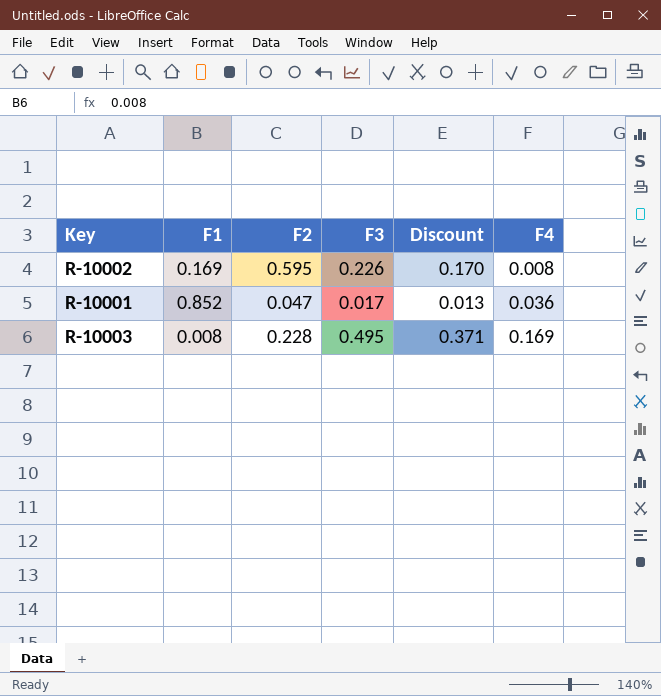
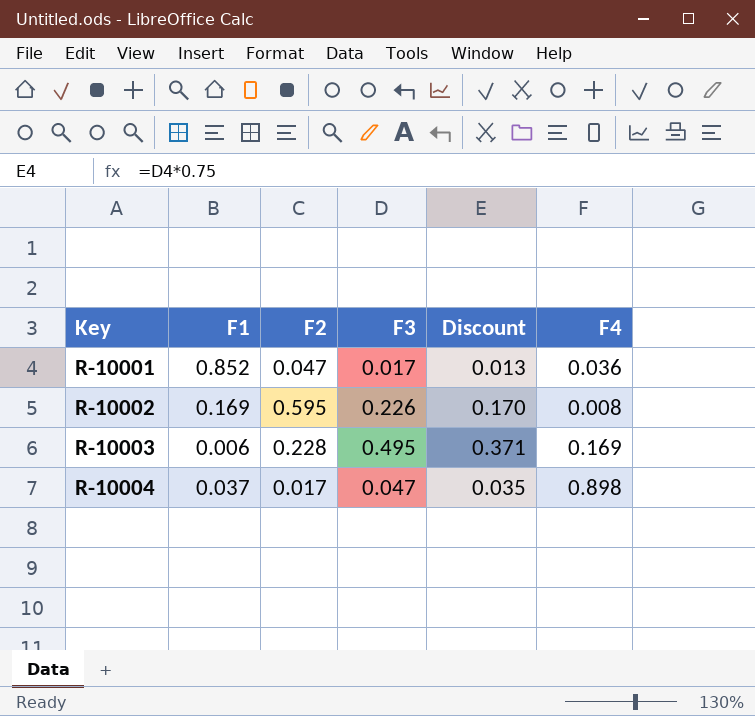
row order: F4 ascending -> Key ascending
R-10003 | F1: 0.008 -> 0.006
row R-10004: none -> 0.037 | 0.017 | 0.047 | 0.035 | 0.898

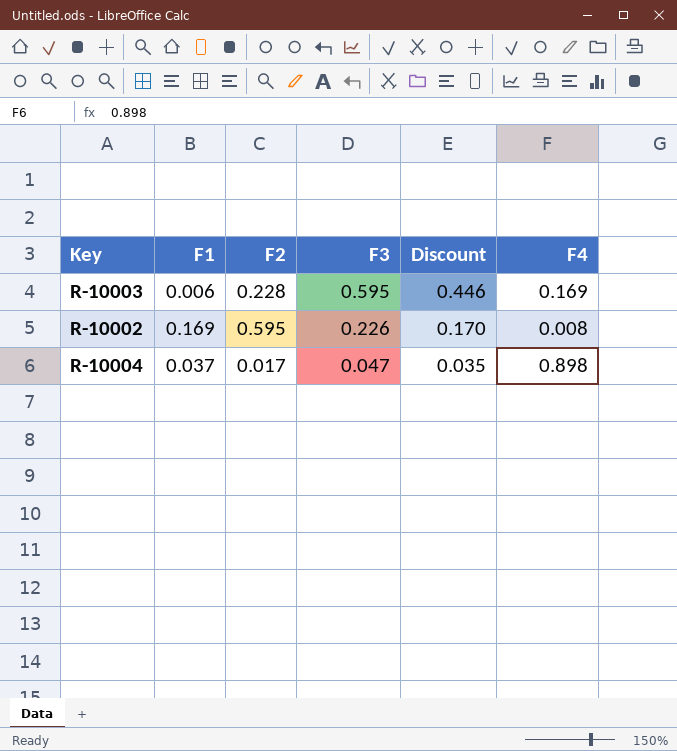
row order: Key ascending -> F3 descending
row R-10001: 0.852 | 0.047 | 0.017 | 0.013 | 0.036 -> none
R-10003 | F3: 0.495 -> 0.595
R-10003 | Discount: 0.371 -> 0.446

